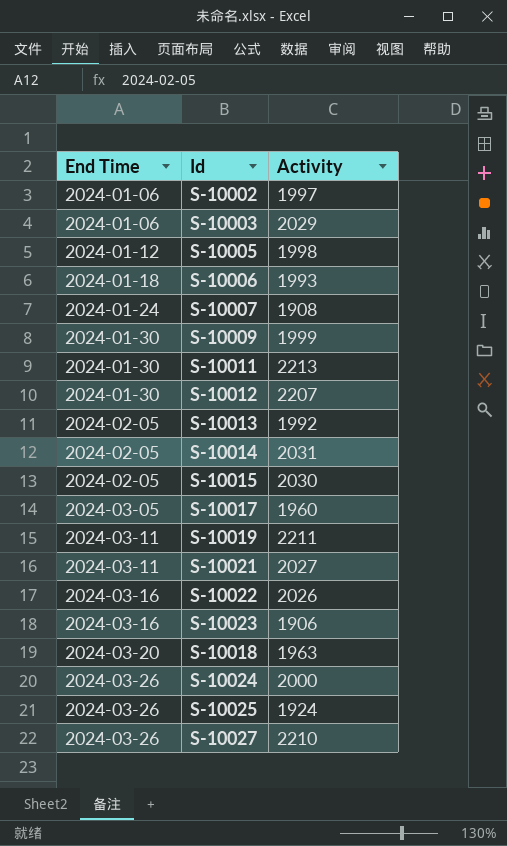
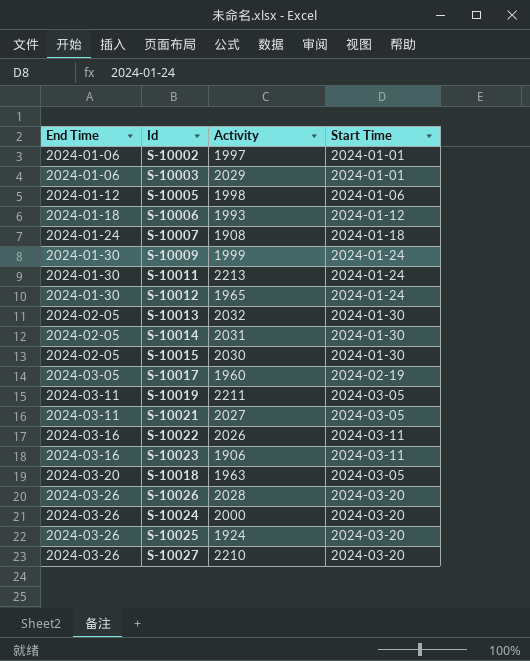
column Start Time | position: none -> 4
S-10012 | Activity: 2207 -> 1965
S-10013 | Activity: 1992 -> 2032
row S-10026: none -> 2024-03-26 | 2028 | 2024-03-20

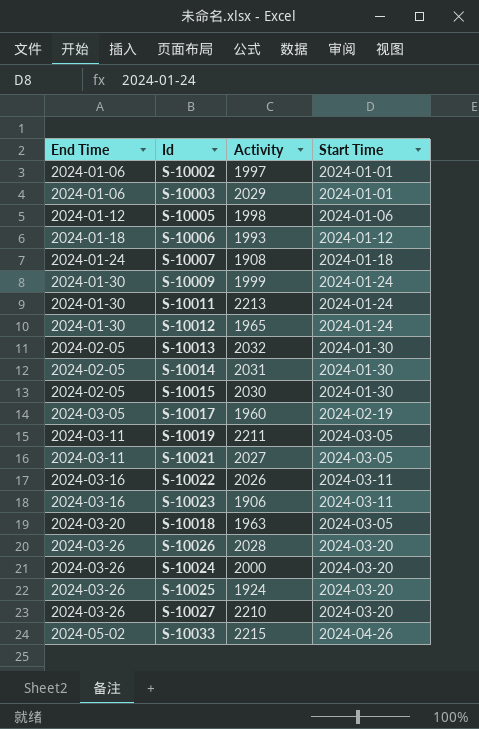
row S-10033: none -> 2024-05-02 | 2215 | 2024-04-26

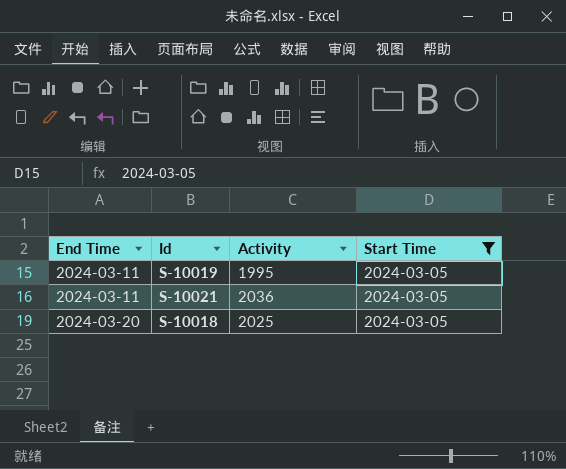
filter: none -> Start Time = 2024-03-05
S-10019 | Activity: 2211 -> 1995
S-10021 | Activity: 2027 -> 2036
S-10018 | Activity: 1963 -> 2025

